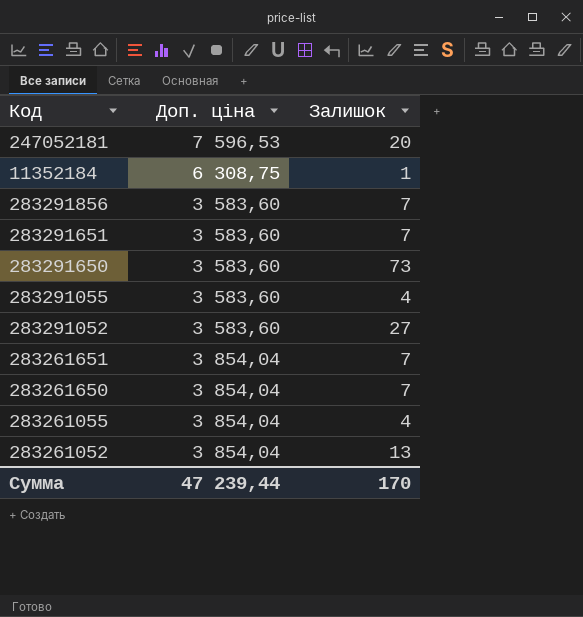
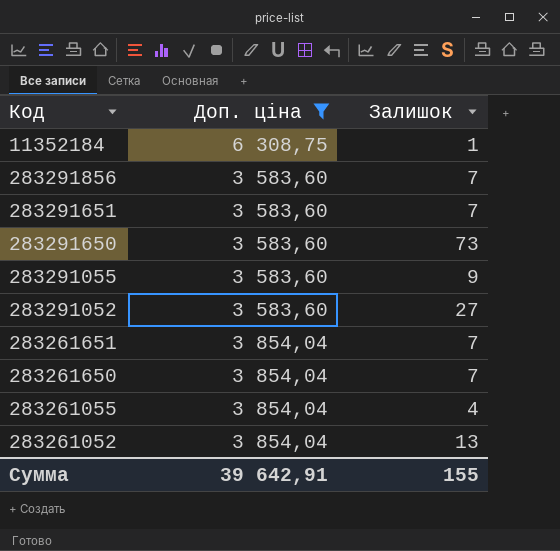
filter: none -> Доп. ціна != 7 596,53
283291055 | Залишок: 4 -> 9
Сумма | Доп. ціна: 47 239,44 -> 39 642,91
Сумма | Залишок: 170 -> 155

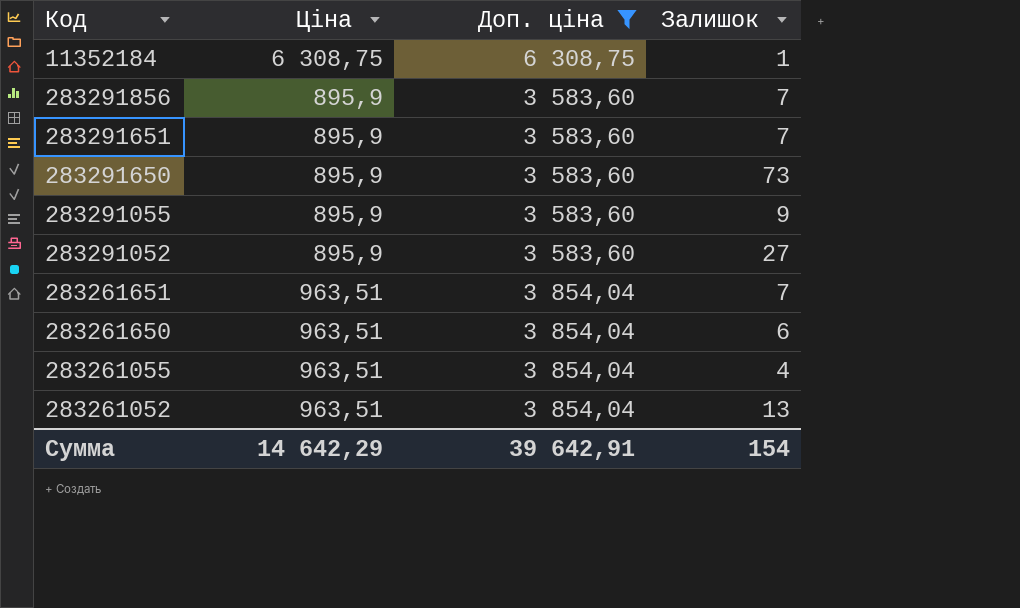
column Ціна | position: none -> 2
283261650 | Залишок: 7 -> 6
Сумма | Залишок: 155 -> 154

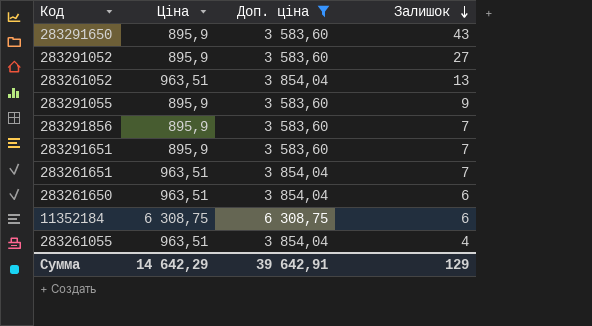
row order: none -> Залишок descending
283291650 | Залишок: 73 -> 43
11352184 | Залишок: 1 -> 6
Сумма | Залишок: 154 -> 129

